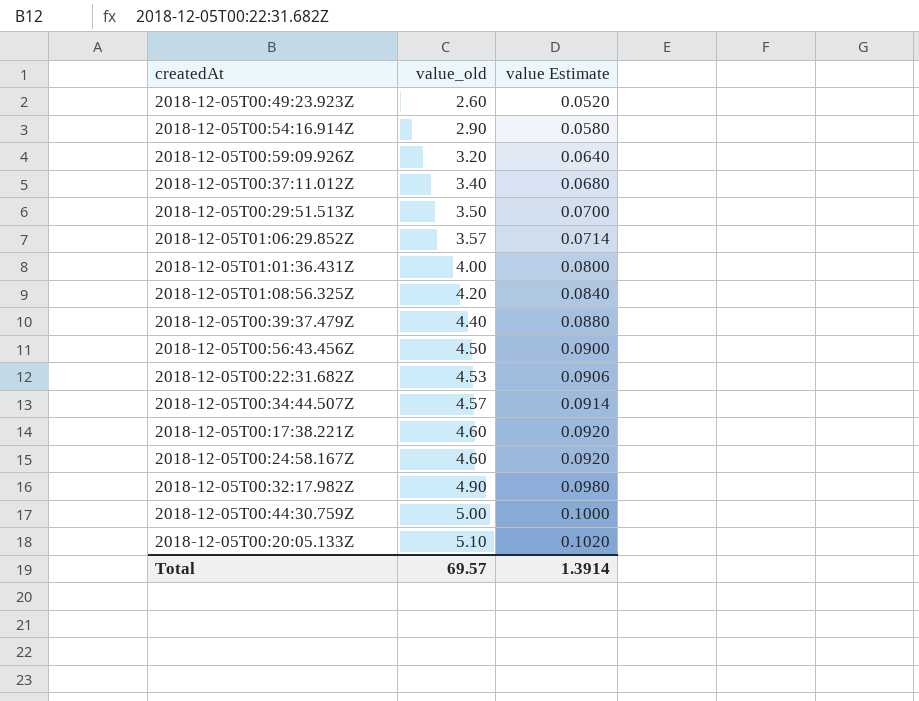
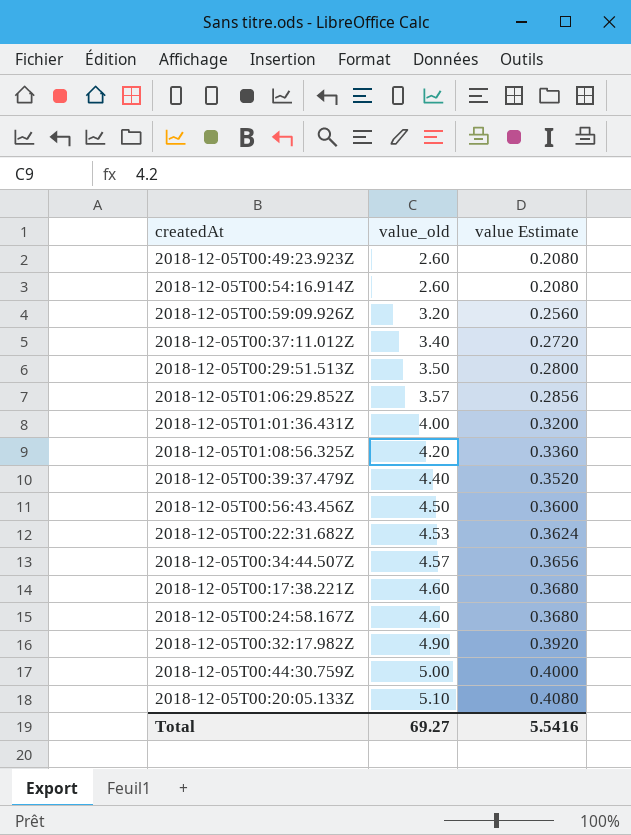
column value Estimate | formula: [value_old] * 0.02 -> [value_old] * 0.08
2018-12-05T00:54:16.914Z | value_old: 2.90 -> 2.60
Total | value_old: 69.57 -> 69.27
Total | value Estimate: 1.3914 -> 5.5416

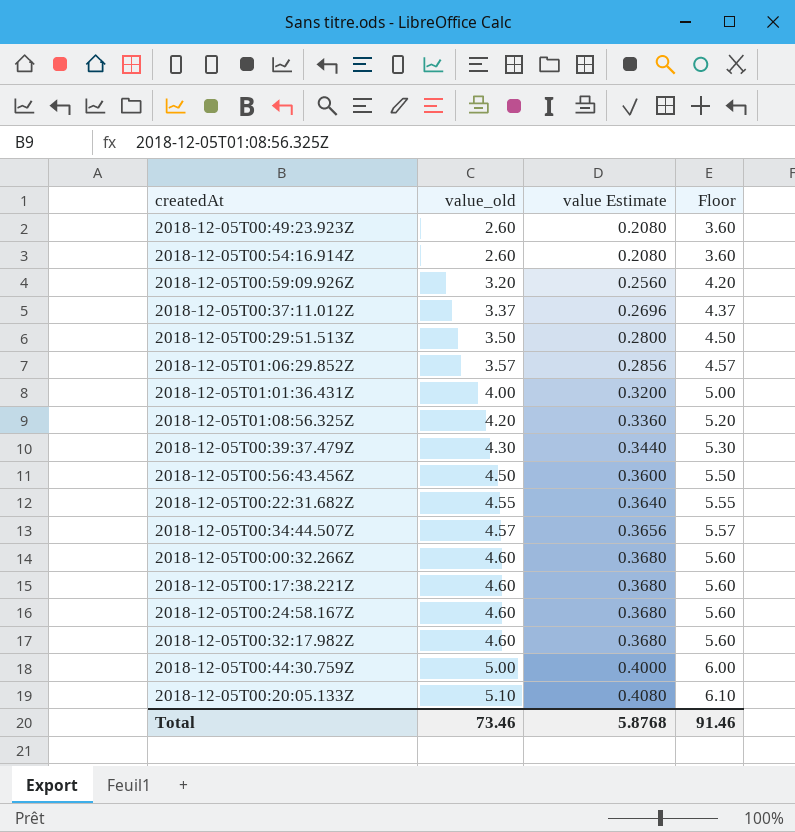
column Floor | formula: none -> [value_old] + 1
2018-12-05T00:37:11.012Z | value_old: 3.40 -> 3.37
2018-12-05T00:37:11.012Z | value Estimate: 0.2720 -> 0.2696
2018-12-05T00:39:37.479Z | value_old: 4.40 -> 4.30
2018-12-05T00:39:37.479Z | value Estimate: 0.3520 -> 0.3440
2018-12-05T00:22:31.682Z | value_old: 4.53 -> 4.55
2018-12-05T00:22:31.682Z | value Estimate: 0.3624 -> 0.3640
row 2018-12-05T00:00:32.266Z: none -> 4.60 | 0.3680 | 5.60
2018-12-05T00:32:17.982Z | value_old: 4.90 -> 4.60
2018-12-05T00:32:17.982Z | value Estimate: 0.3920 -> 0.3680
Total | value_old: 69.27 -> 73.46
Total | value Estimate: 5.5416 -> 5.8768

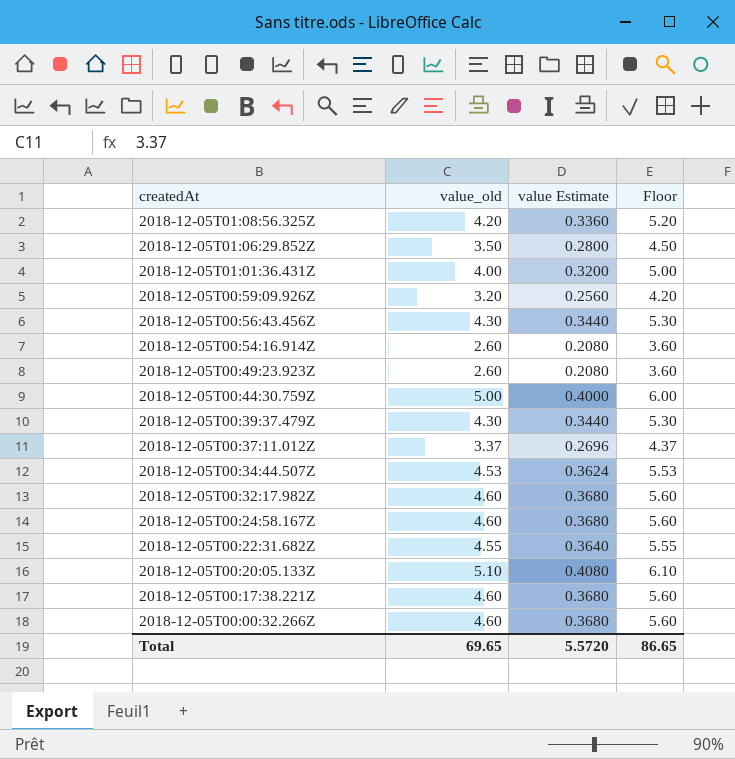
row order: value_old ascending -> createdAt descending
row 2018-12-05T00:29:51.513Z: 3.50 | 0.2800 | 4.50 -> none
2018-12-05T01:06:29.852Z | value_old: 3.57 -> 3.50
2018-12-05T01:06:29.852Z | value Estimate: 0.2856 -> 0.2800
2018-12-05T01:06:29.852Z | Floor: 4.57 -> 4.50
2018-12-05T00:56:43.456Z | value_old: 4.50 -> 4.30
2018-12-05T00:56:43.456Z | value Estimate: 0.3600 -> 0.3440
2018-12-05T00:56:43.456Z | Floor: 5.50 -> 5.30
2018-12-05T00:34:44.507Z | value_old: 4.57 -> 4.53
2018-12-05T00:34:44.507Z | value Estimate: 0.3656 -> 0.3624
2018-12-05T00:34:44.507Z | Floor: 5.57 -> 5.53
Total | value_old: 73.46 -> 69.65
Total | value Estimate: 5.8768 -> 5.5720
Total | Floor: 91.46 -> 86.65

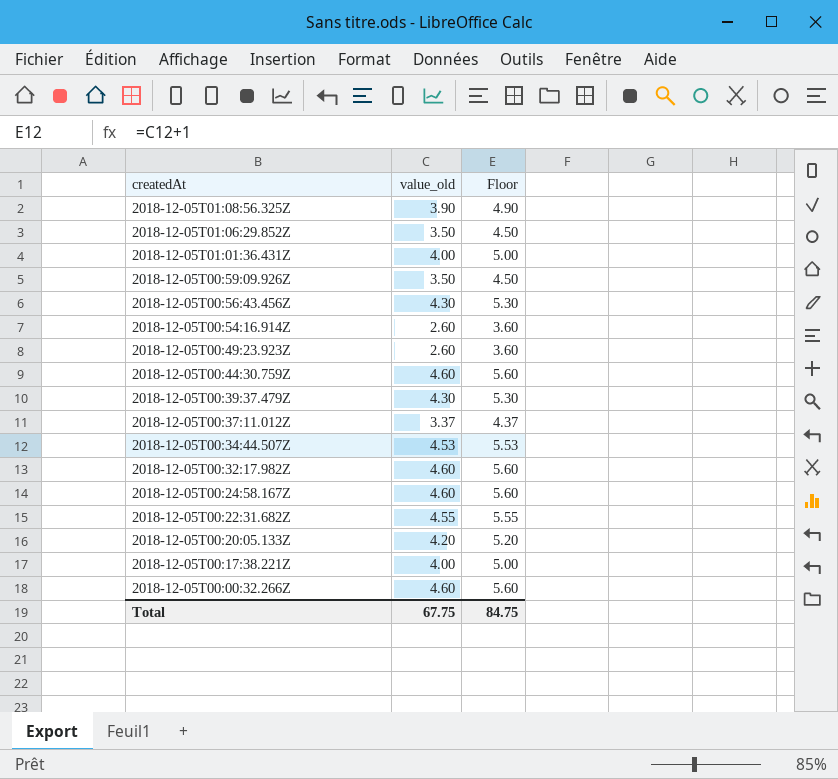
column value Estimate | formula: [value_old] * 0.08 -> none
2018-12-05T01:08:56.325Z | value_old: 4.20 -> 3.90
2018-12-05T01:08:56.325Z | Floor: 5.20 -> 4.90
2018-12-05T00:59:09.926Z | value_old: 3.20 -> 3.50
2018-12-05T00:59:09.926Z | Floor: 4.20 -> 4.50
2018-12-05T00:44:30.759Z | value_old: 5.00 -> 4.60
2018-12-05T00:44:30.759Z | Floor: 6.00 -> 5.60
2018-12-05T00:20:05.133Z | value_old: 5.10 -> 4.20
2018-12-05T00:20:05.133Z | Floor: 6.10 -> 5.20
2018-12-05T00:17:38.221Z | value_old: 4.60 -> 4.00
2018-12-05T00:17:38.221Z | Floor: 5.60 -> 5.00
Total | value_old: 69.65 -> 67.75
Total | Floor: 86.65 -> 84.75

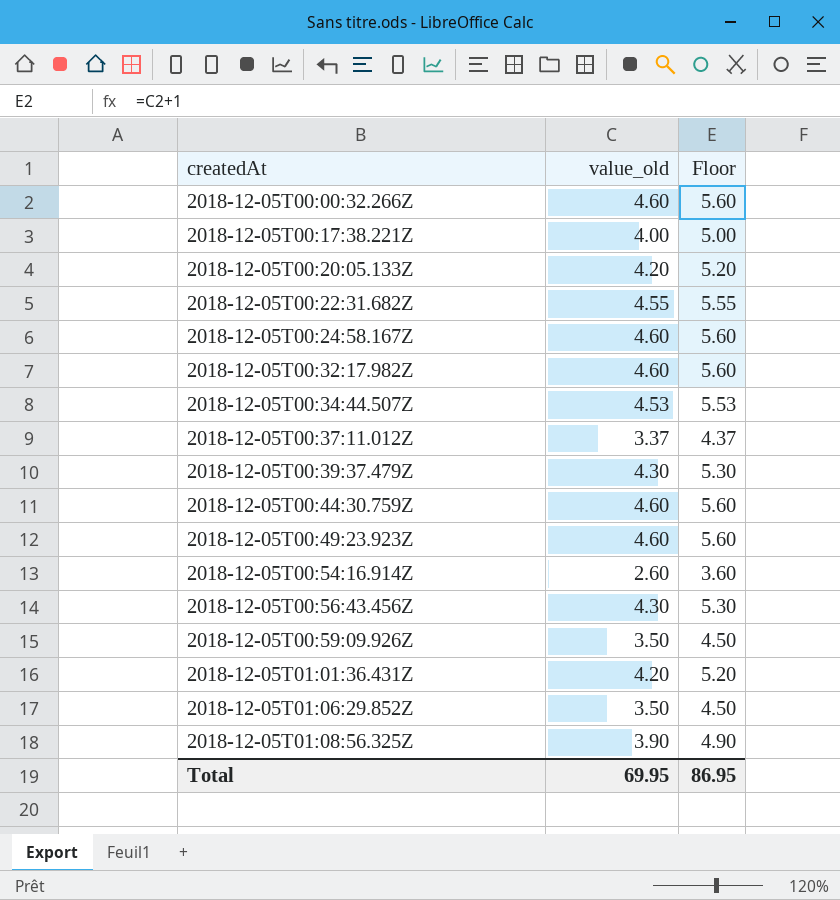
row order: createdAt descending -> createdAt ascending
2018-12-05T00:49:23.923Z | value_old: 2.60 -> 4.60
2018-12-05T00:49:23.923Z | Floor: 3.60 -> 5.60
2018-12-05T01:01:36.431Z | value_old: 4.00 -> 4.20
2018-12-05T01:01:36.431Z | Floor: 5.00 -> 5.20
Total | value_old: 67.75 -> 69.95
Total | Floor: 84.75 -> 86.95

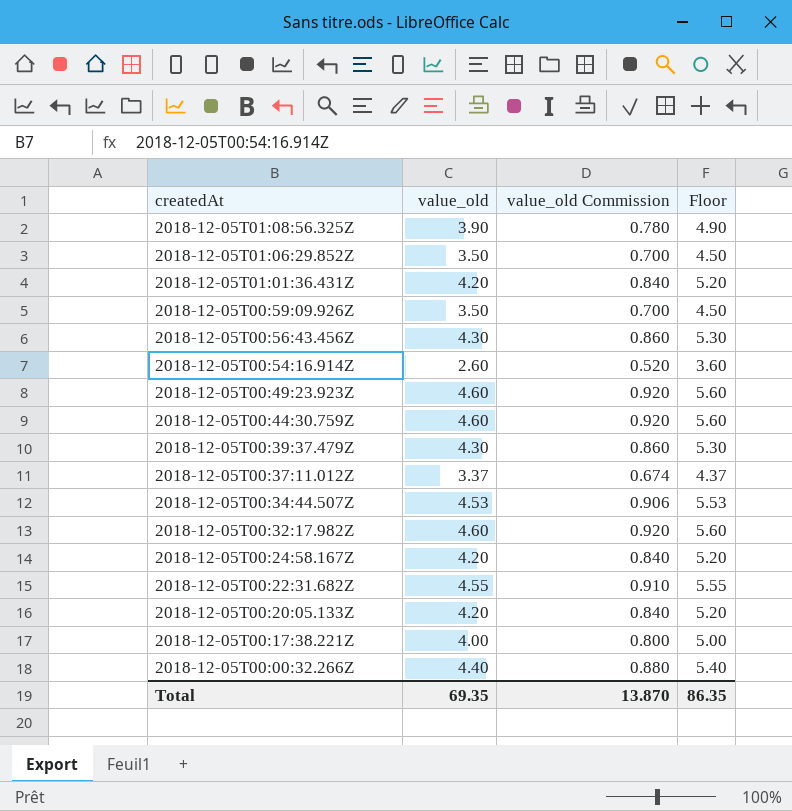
row order: createdAt ascending -> createdAt descending
column value_old Commission | formula: none -> [value_old] * 0.2
2018-12-05T00:24:58.167Z | value_old: 4.60 -> 4.20
2018-12-05T00:24:58.167Z | Floor: 5.60 -> 5.20
2018-12-05T00:00:32.266Z | value_old: 4.60 -> 4.40
2018-12-05T00:00:32.266Z | Floor: 5.60 -> 5.40
Total | value_old: 69.95 -> 69.35
Total | Floor: 86.95 -> 86.35

